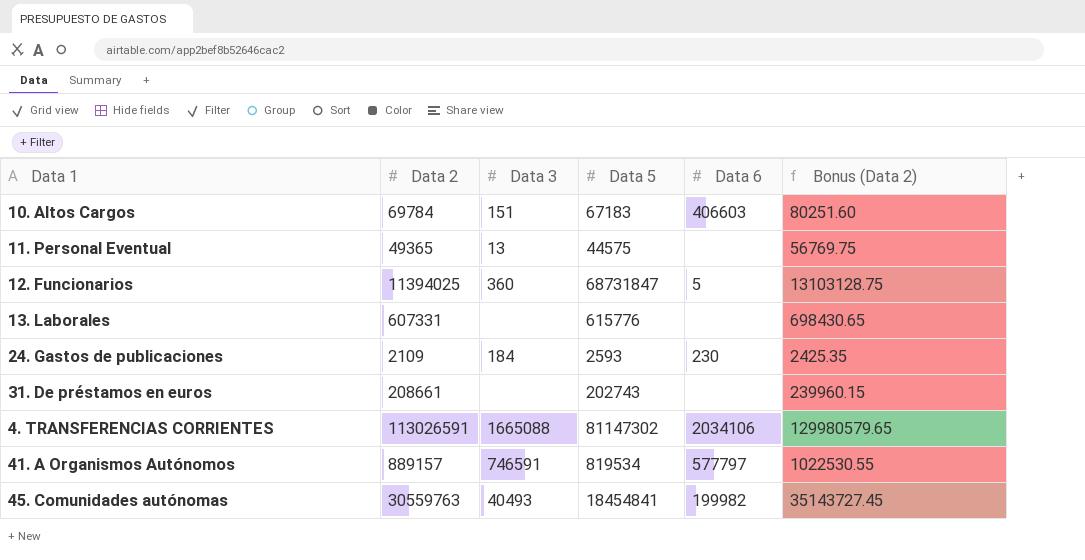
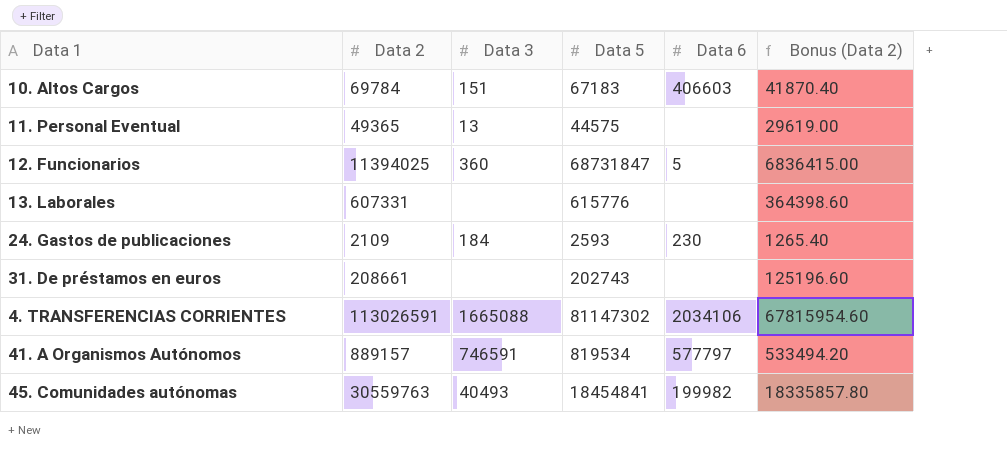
column Bonus (Data 2) | formula: [Data 2] * 1.15 -> [Data 2] * 0.6

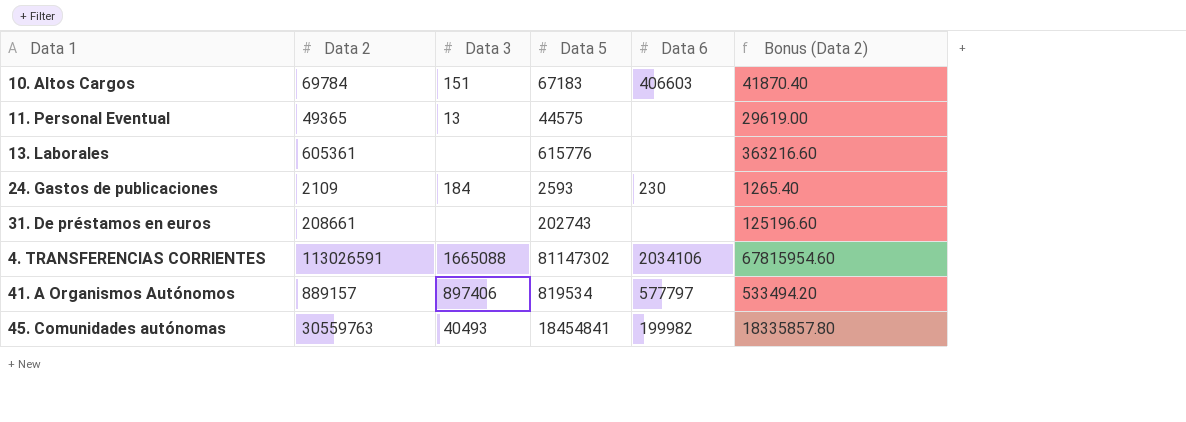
row 12. Funcionarios: 11394025 | 360 | 68731847 | 5 | 6836415.00 -> none
13. Laborales | Data 2: 607331 -> 605361
13. Laborales | Bonus (Data 2): 364398.60 -> 363216.60
41. A Organismos Autónomos | Data 3: 746591 -> 897406

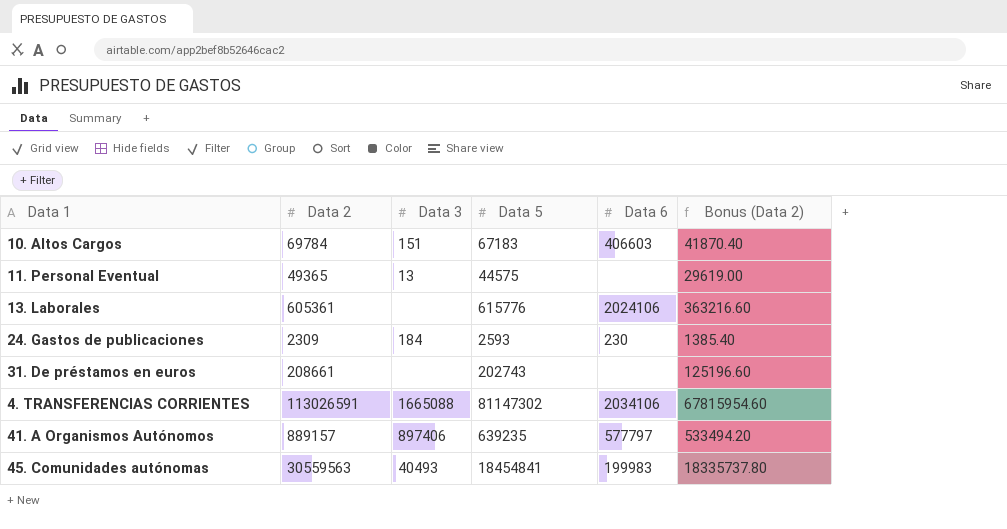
13. Laborales | Data 6: none -> 2024106
24. Gastos de publicaciones | Data 2: 2109 -> 2309
24. Gastos de publicaciones | Bonus (Data 2): 1265.40 -> 1385.40
41. A Organismos Autónomos | Data 5: 819534 -> 639235
45. Comunidades autónomas | Data 2: 30559763 -> 30559563
45. Comunidades autónomas | Data 6: 199982 -> 199983
45. Comunidades autónomas | Bonus (Data 2): 18335857.80 -> 18335737.80

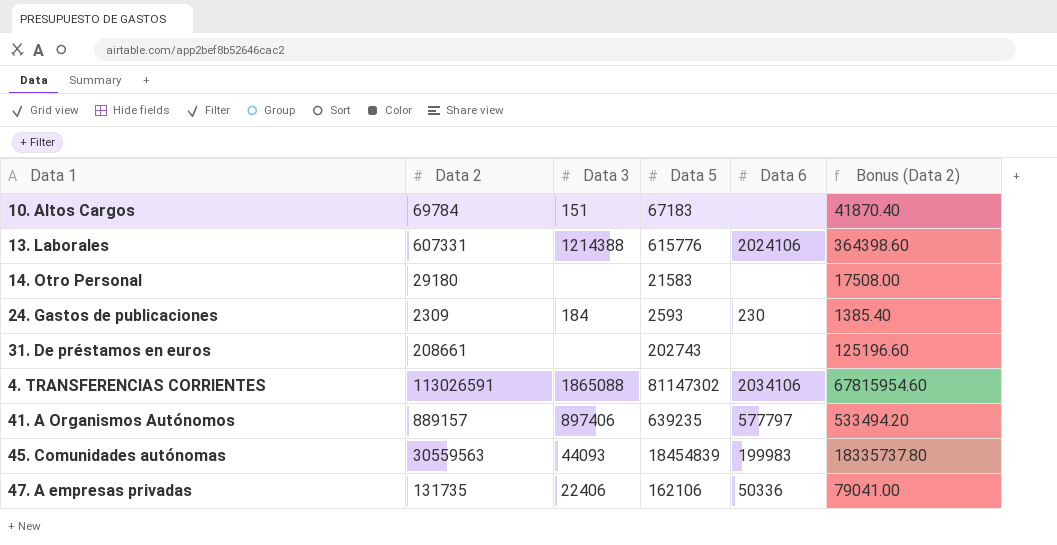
row 11. Personal Eventual: 49365 | 13 | 44575 | none | 29619.00 -> none
10. Altos Cargos | Data 6: 406603 -> none
13. Laborales | Data 2: 605361 -> 607331
13. Laborales | Data 3: none -> 1214388
13. Laborales | Bonus (Data 2): 363216.60 -> 364398.60
row 14. Otro Personal: none -> 29180 | none | 21583 | none | 17508.00
4. TRANSFERENCIAS CORRIENTES | Data 3: 1665088 -> 1865088
45. Comunidades autónomas | Data 3: 40493 -> 44093
45. Comunidades autónomas | Data 5: 18454841 -> 18454839
row 47. A empresas privadas: none -> 131735 | 22406 | 162106 | 50336 | 79041.00

